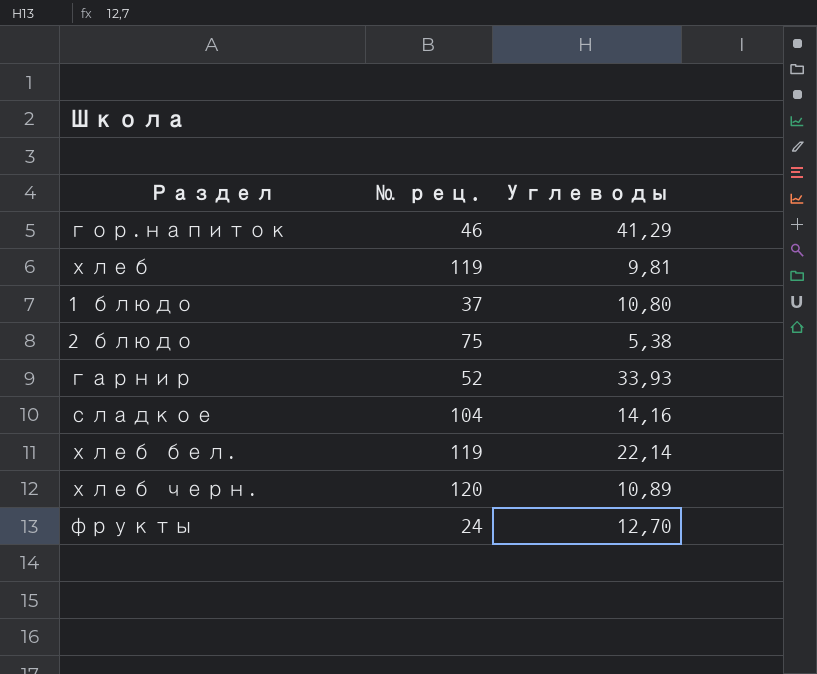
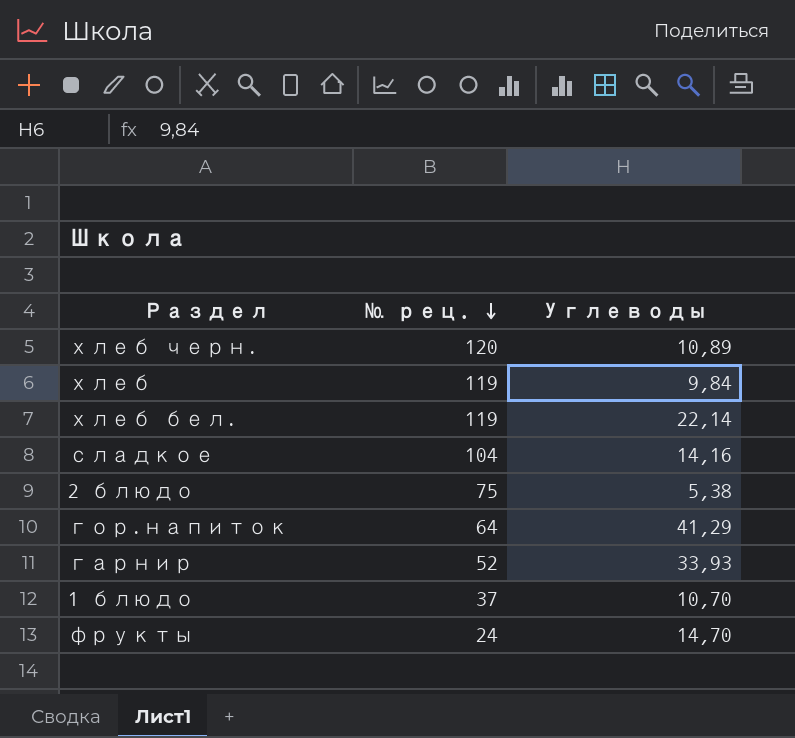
row order: none -> № рец. descending
хлеб | Углеводы: 9,81 -> 9,84
гор.напиток | № рец.: 46 -> 64
1 блюдо | Углеводы: 10,80 -> 10,70
фрукты | Углеводы: 12,70 -> 14,70

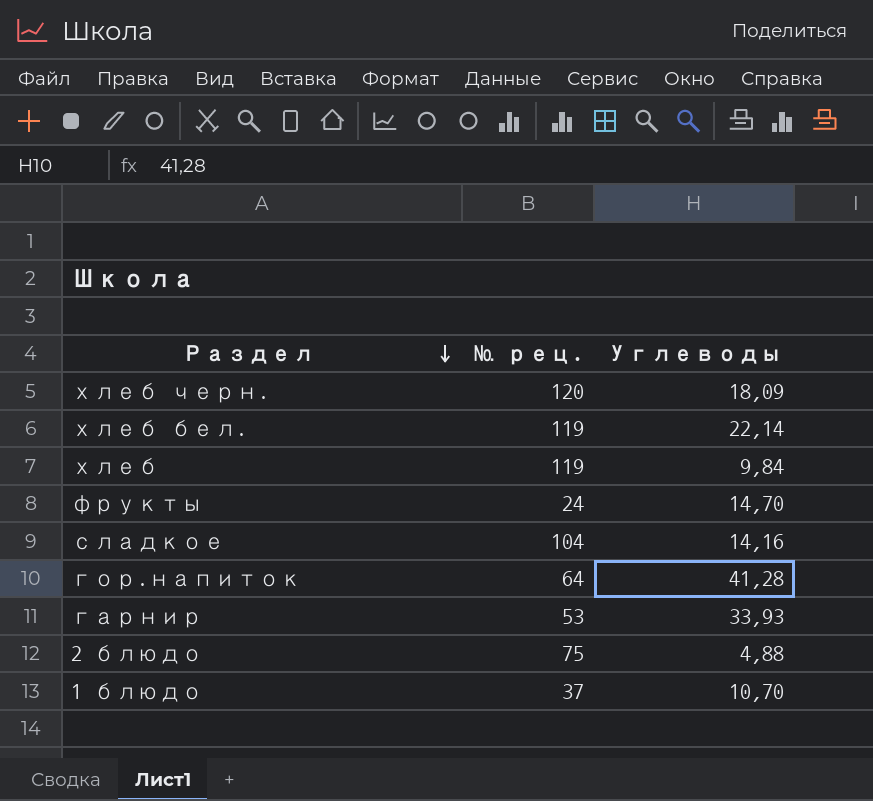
row order: № рец. descending -> Раздел descending
хлеб черн. | Углеводы: 10,89 -> 18,09
гор.напиток | Углеводы: 41,29 -> 41,28
гарнир | № рец.: 52 -> 53
2 блюдо | Углеводы: 5,38 -> 4,88

